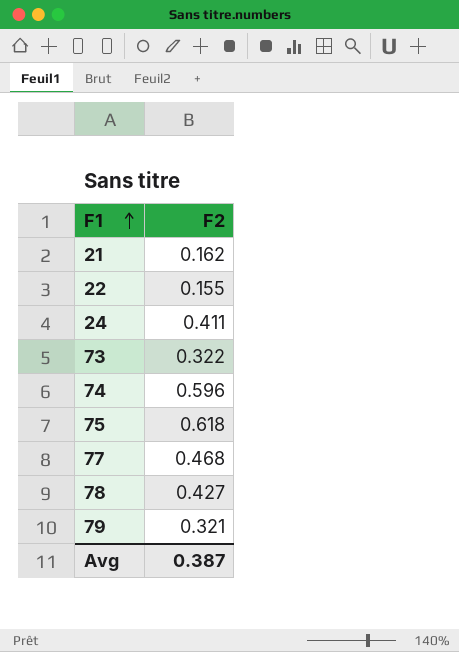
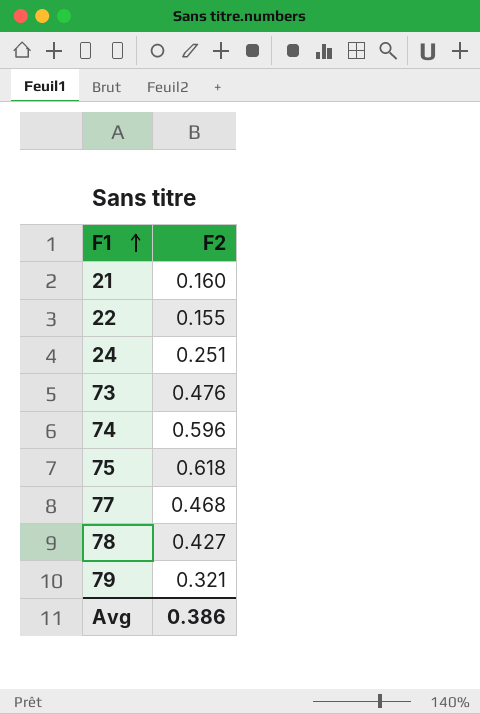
21 | F2: 0.162 -> 0.160
24 | F2: 0.411 -> 0.251
73 | F2: 0.322 -> 0.476
Avg | F2: 0.387 -> 0.386

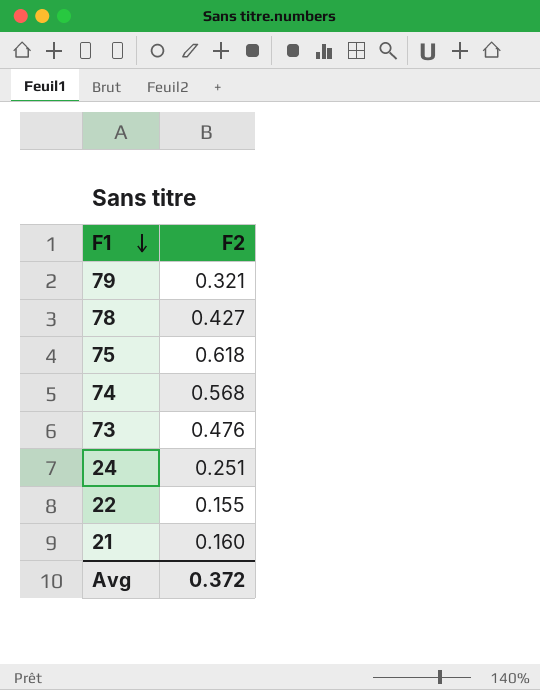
row order: F1 ascending -> F1 descending
row 77: 0.468 -> none
74 | F2: 0.596 -> 0.568
Avg | F2: 0.386 -> 0.372

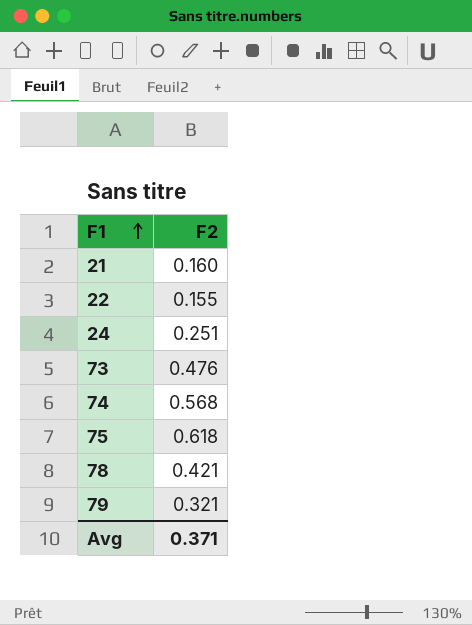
row order: F1 descending -> F1 ascending
78 | F2: 0.427 -> 0.421
Avg | F2: 0.372 -> 0.371

